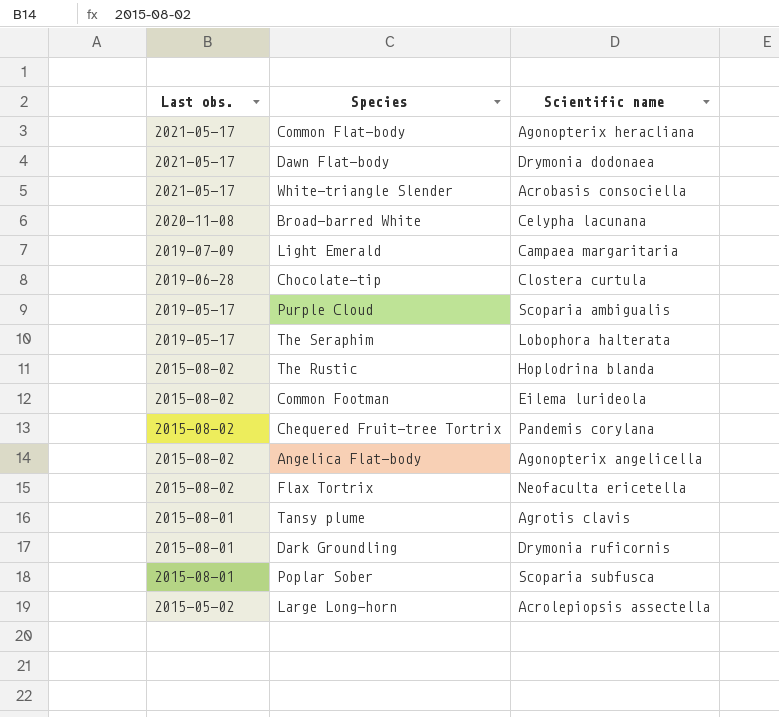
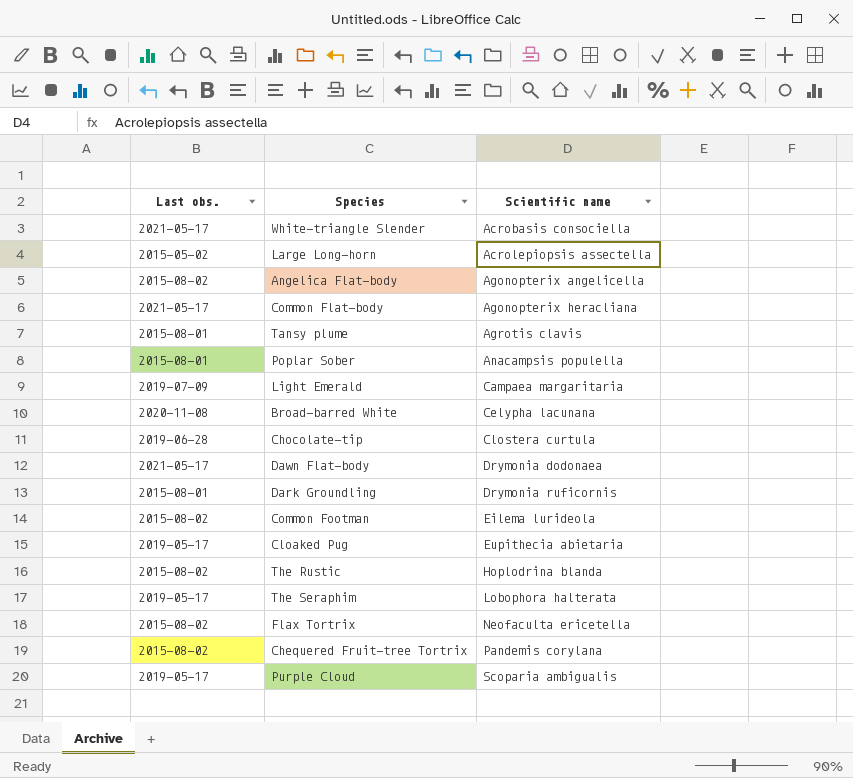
row order: Last obs. descending -> Scientific name ascending
Poplar Sober | Scientific name: Scoparia subfusca -> Anacampsis populella
row Cloaked Pug: none -> 2019-05-17 | Eupithecia abietaria

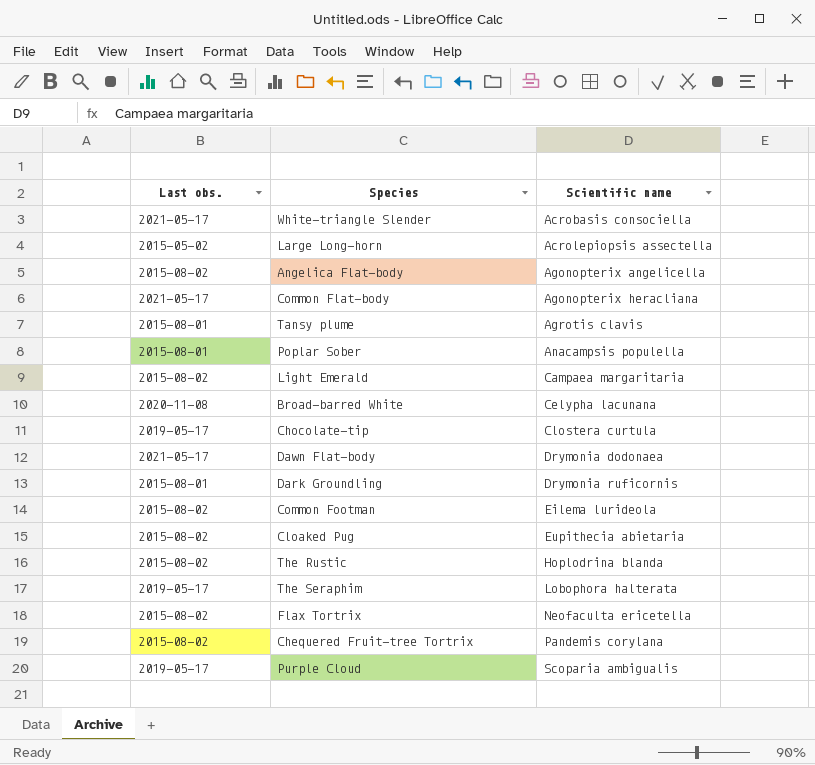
Light Emerald | Last obs.: 2019-07-09 -> 2015-08-02
Chocolate-tip | Last obs.: 2019-06-28 -> 2019-05-17
Cloaked Pug | Last obs.: 2019-05-17 -> 2015-08-02

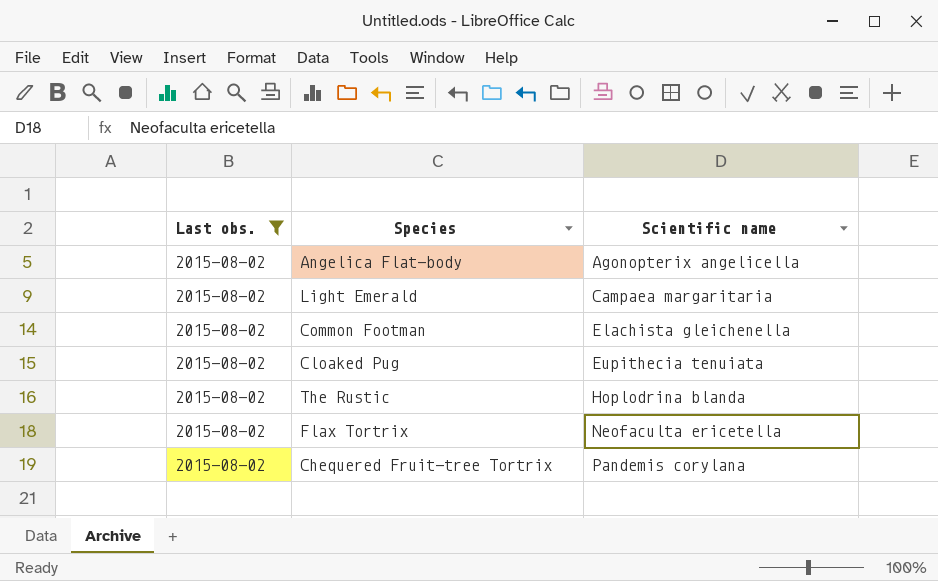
filter: none -> Last obs. = 2015-08-02
Common Footman | Scientific name: Eilema lurideola -> Elachista gleichenella
Cloaked Pug | Scientific name: Eupithecia abietaria -> Eupithecia tenuiata

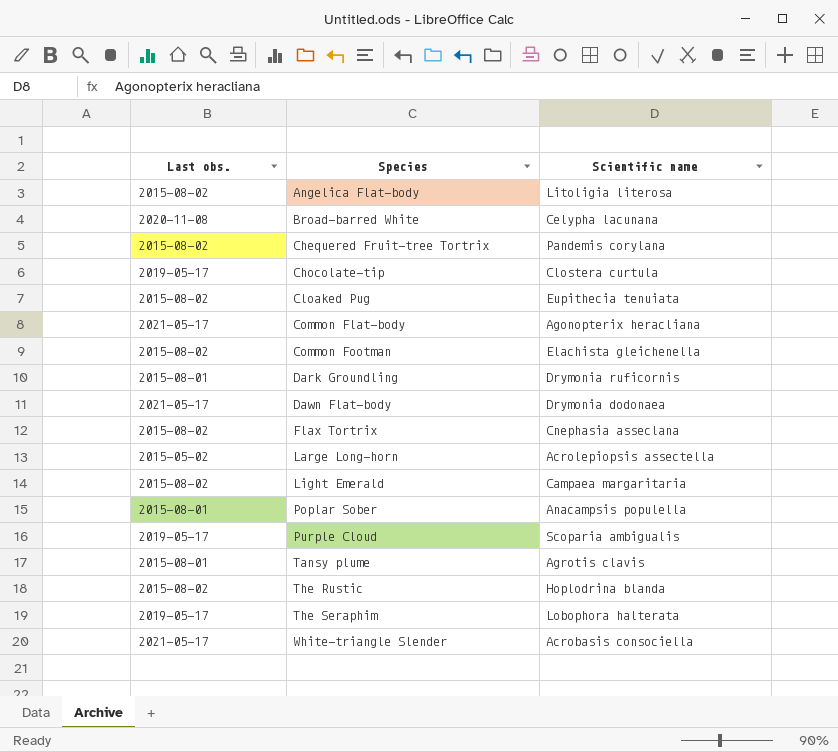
filter: Last obs. = 2015-08-02 -> none
row order: Scientific name ascending -> Species ascending
Angelica Flat-body | Scientific name: Agonopterix angelicella -> Litoligia literosa
Flax Tortrix | Scientific name: Neofaculta ericetella -> Cnephasia asseclana

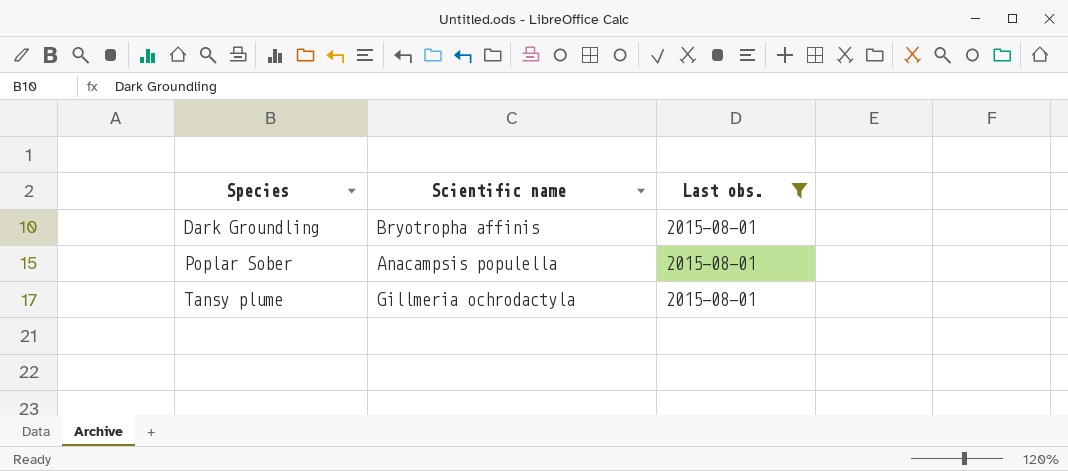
filter: none -> Last obs. = 2015-08-01
column Last obs. | position: 1 -> 3
Dark Groundling | Scientific name: Drymonia ruficornis -> Bryotropha affinis
Tansy plume | Scientific name: Agrotis clavis -> Gillmeria ochrodactyla

